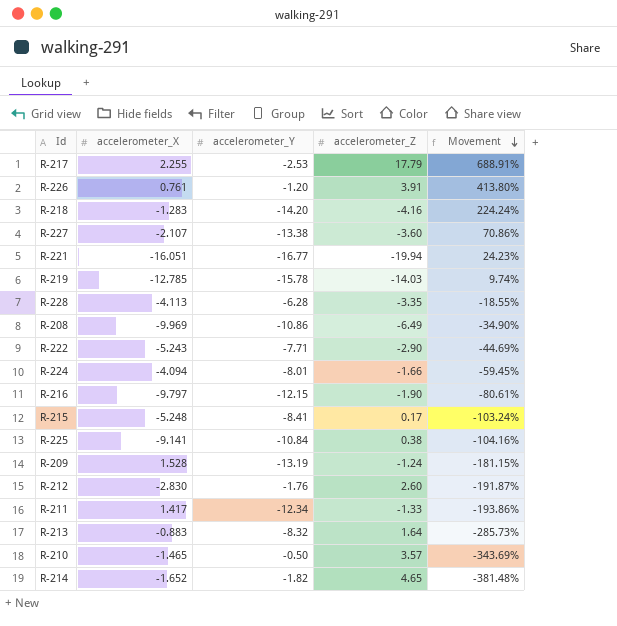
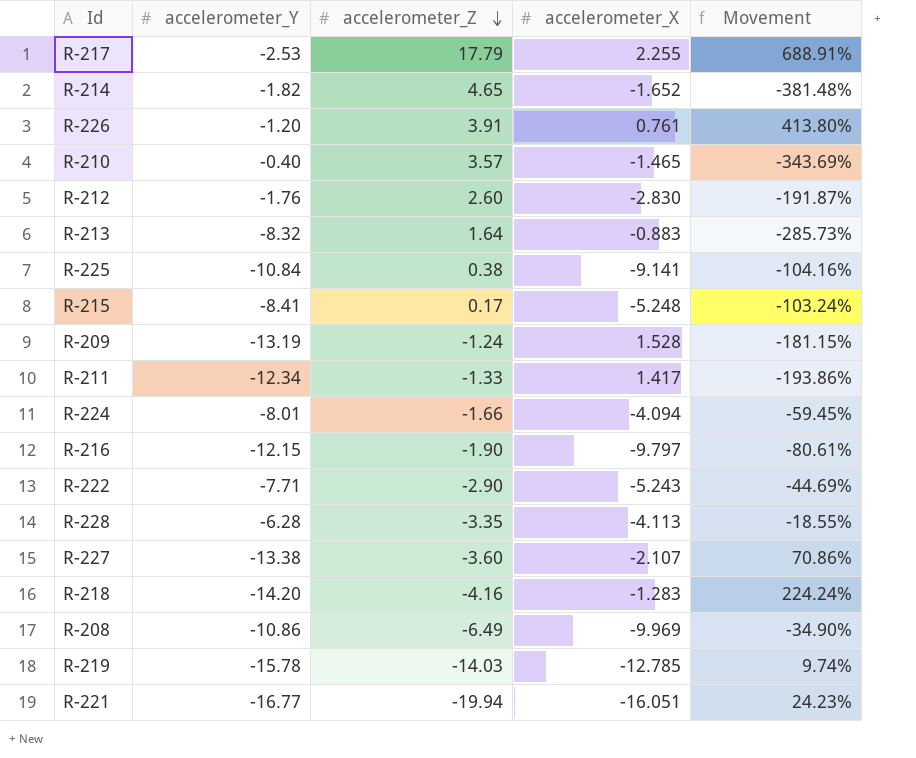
row order: Movement descending -> accelerometer_Z descending
column accelerometer_X | position: 2 -> 4
R-210 | accelerometer_Y: -0.50 -> -0.40

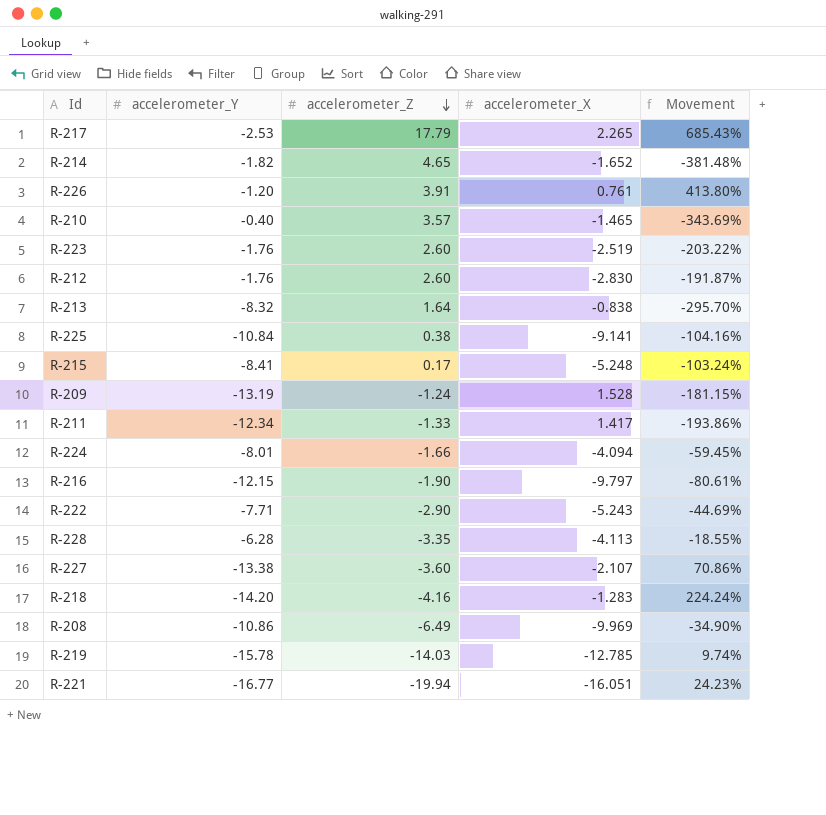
R-217 | accelerometer_X: 2.255 -> 2.265
R-217 | Movement: 688.91% -> 685.43%
row R-223: none -> -1.76 | 2.60 | -2.519 | -203.22%
R-213 | accelerometer_X: -0.883 -> -0.838
R-213 | Movement: -285.73% -> -295.70%

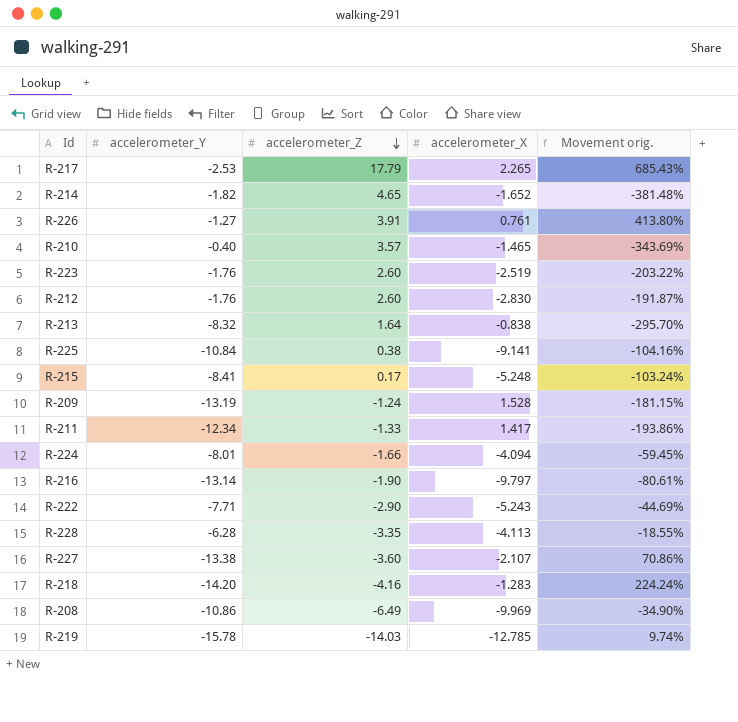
column name: Movement -> Movement orig.
row R-221: -16.77 | -19.94 | -16.051 | 24.23% -> none
R-226 | accelerometer_Y: -1.20 -> -1.27
R-216 | accelerometer_Y: -12.15 -> -13.14

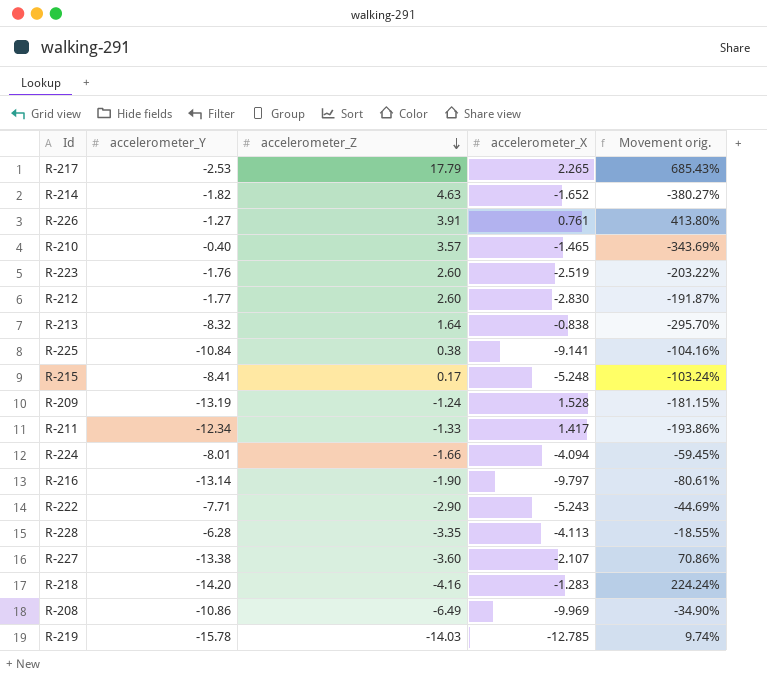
R-214 | accelerometer_Z: 4.65 -> 4.63
R-214 | Movement orig.: -381.48% -> -380.27%
R-212 | accelerometer_Y: -1.76 -> -1.77

